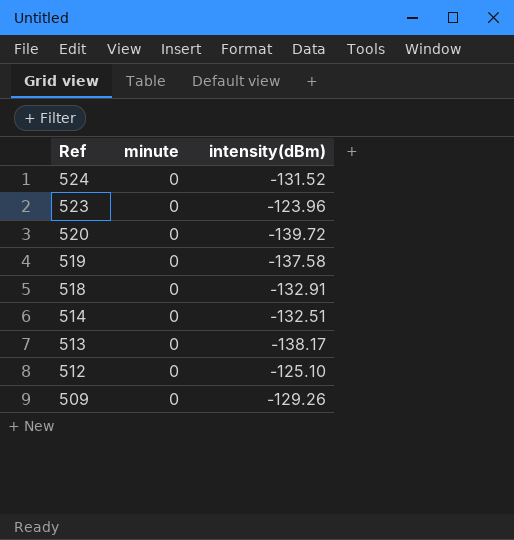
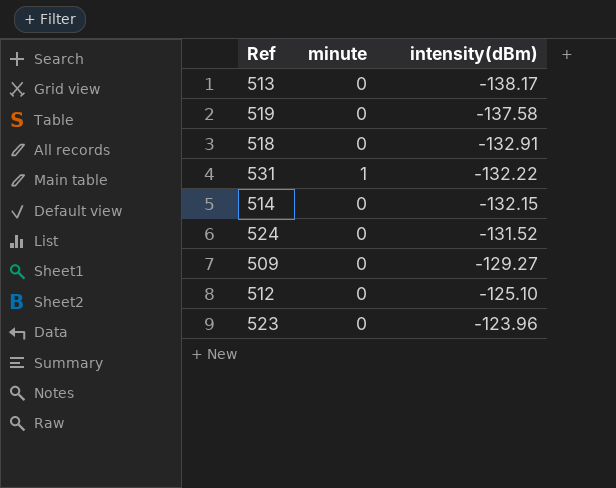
row order: Ref descending -> intensity(dBm) ascending
row 520: 0 | -139.72 -> none
row 531: none -> 1 | -132.22
514 | intensity(dBm): -132.51 -> -132.15
509 | intensity(dBm): -129.26 -> -129.27

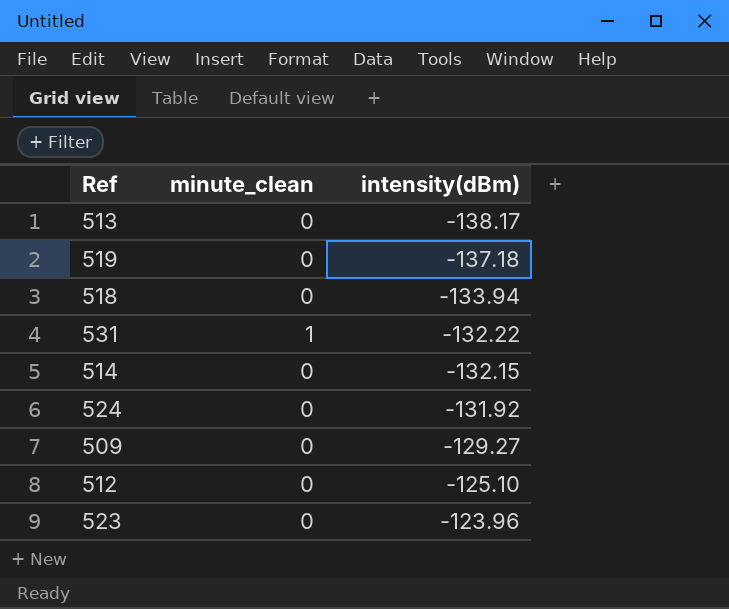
column name: minute -> minute_clean
519 | intensity(dBm): -137.58 -> -137.18
518 | intensity(dBm): -132.91 -> -133.94
524 | intensity(dBm): -131.52 -> -131.92

